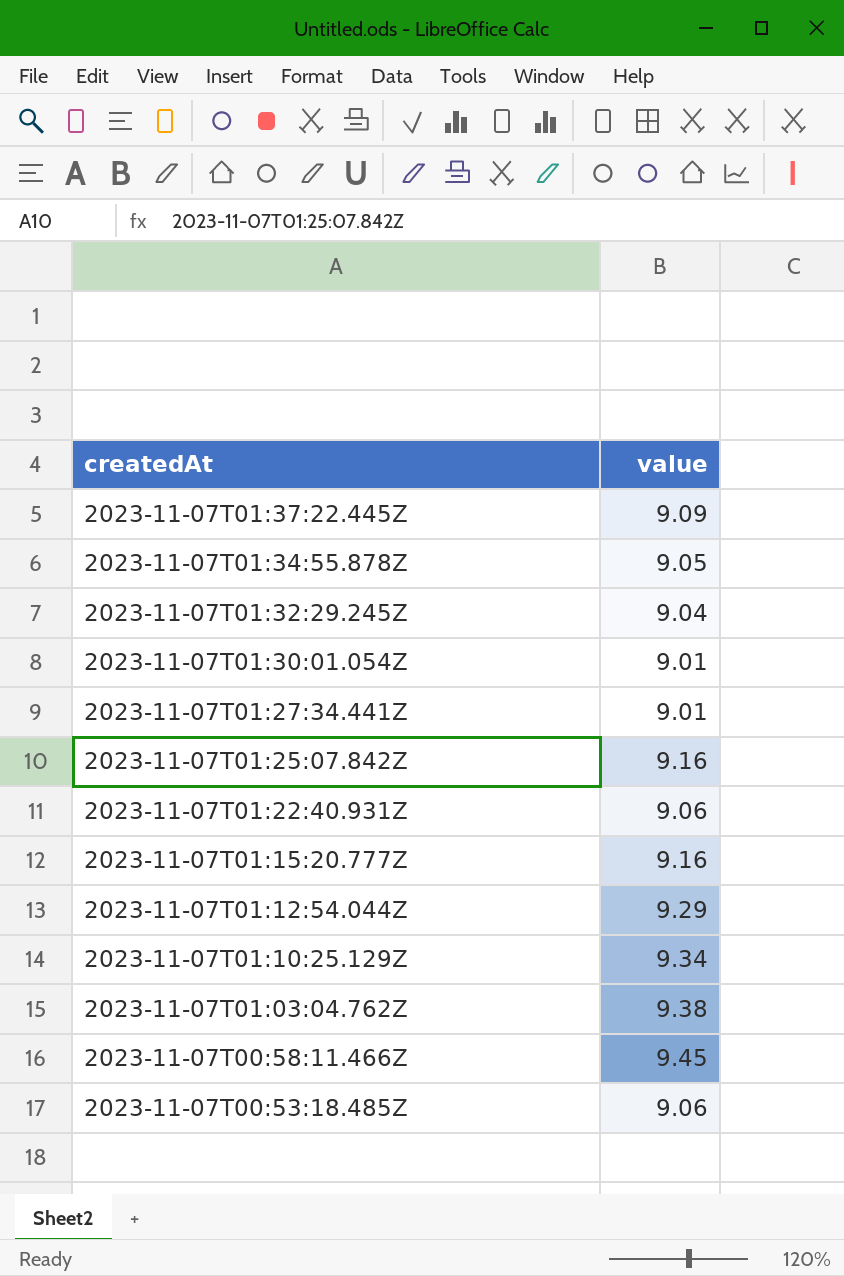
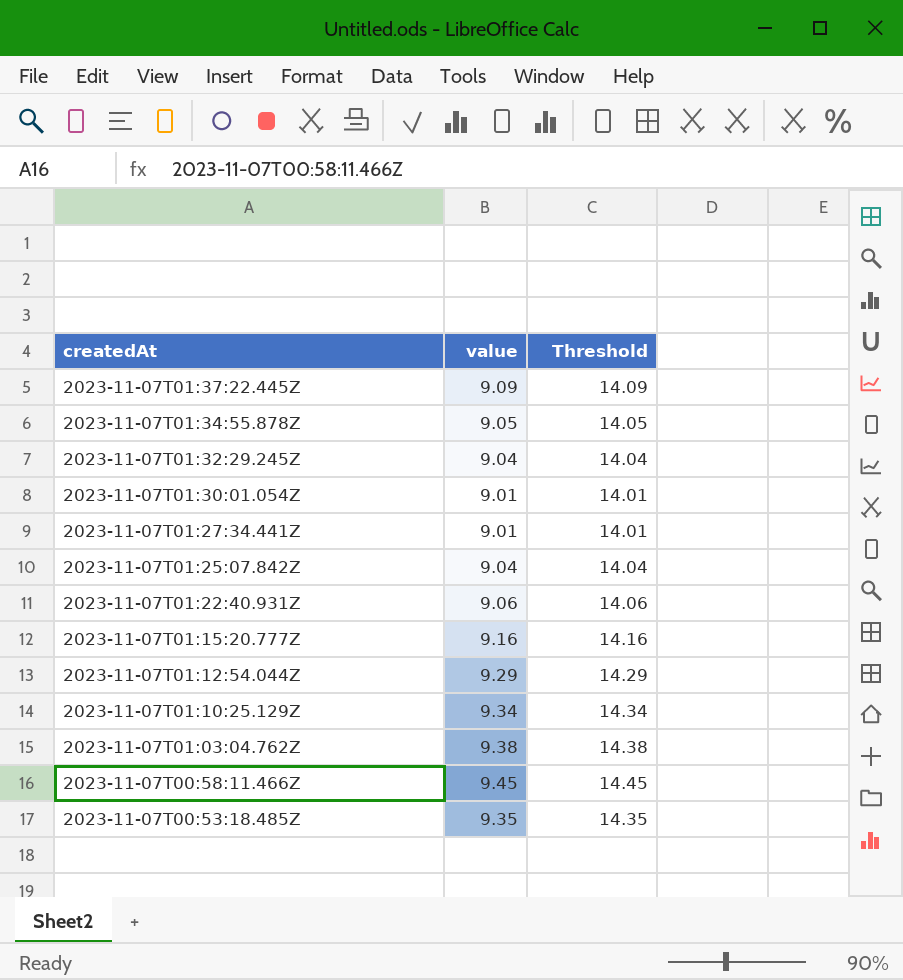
column Threshold | formula: none -> [value] + 5
2023-11-07T01:25:07.842Z | value: 9.16 -> 9.04
2023-11-07T00:53:18.485Z | value: 9.06 -> 9.35

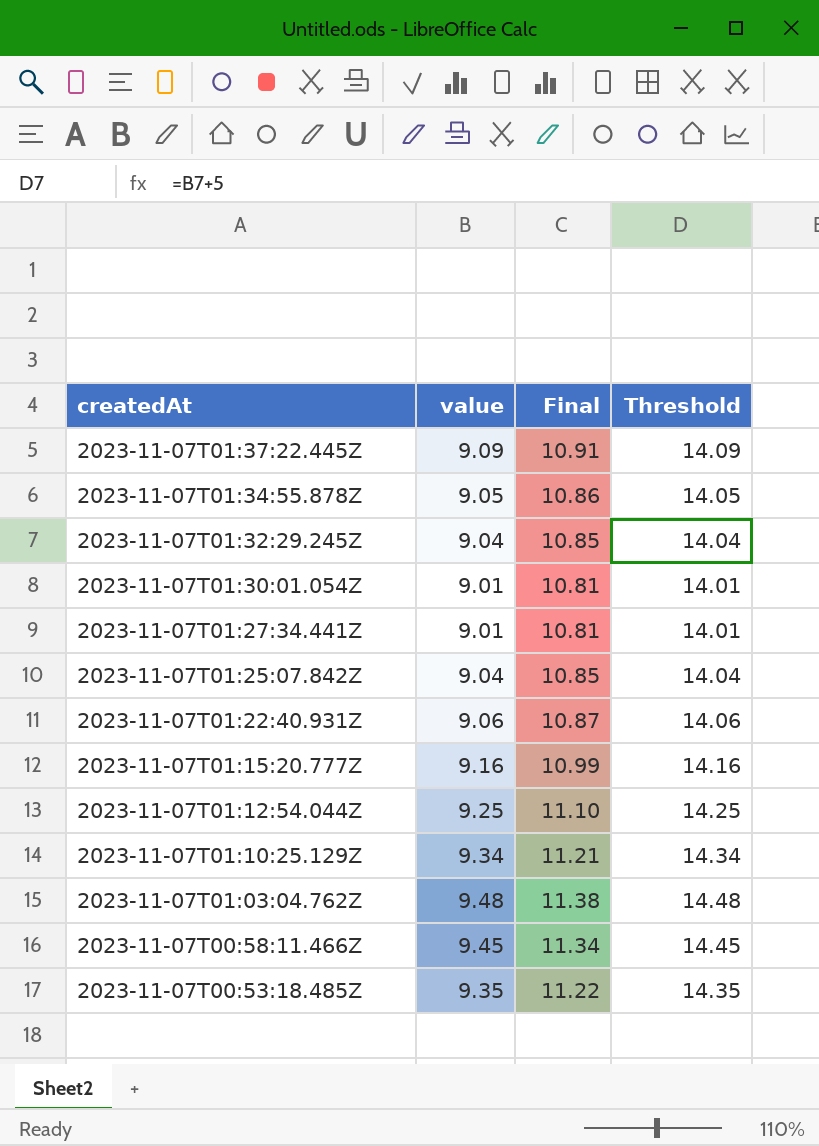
column Final | formula: none -> [value] * 1.2
2023-11-07T01:12:54.044Z | value: 9.29 -> 9.25
2023-11-07T01:12:54.044Z | Threshold: 14.29 -> 14.25
2023-11-07T01:03:04.762Z | value: 9.38 -> 9.48
2023-11-07T01:03:04.762Z | Threshold: 14.38 -> 14.48

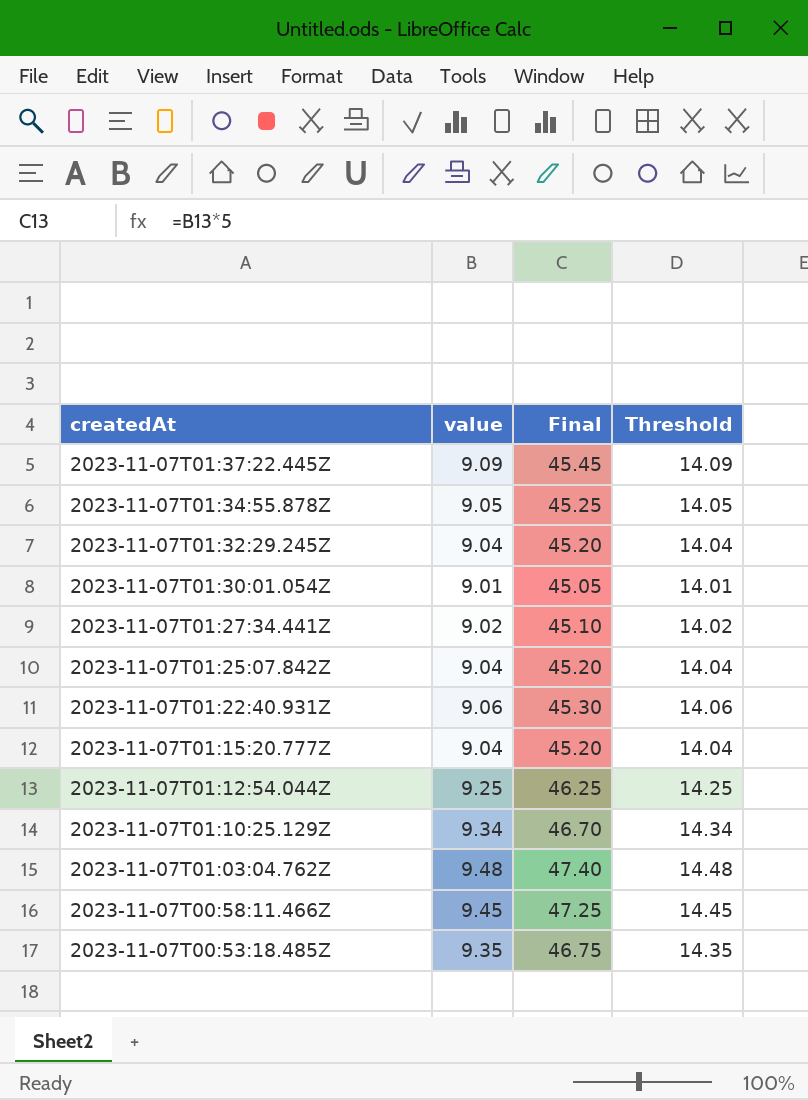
column Final | formula: [value] * 1.2 -> [value] * 5
2023-11-07T01:27:34.441Z | value: 9.01 -> 9.02
2023-11-07T01:27:34.441Z | Threshold: 14.01 -> 14.02
2023-11-07T01:15:20.777Z | value: 9.16 -> 9.04
2023-11-07T01:15:20.777Z | Threshold: 14.16 -> 14.04

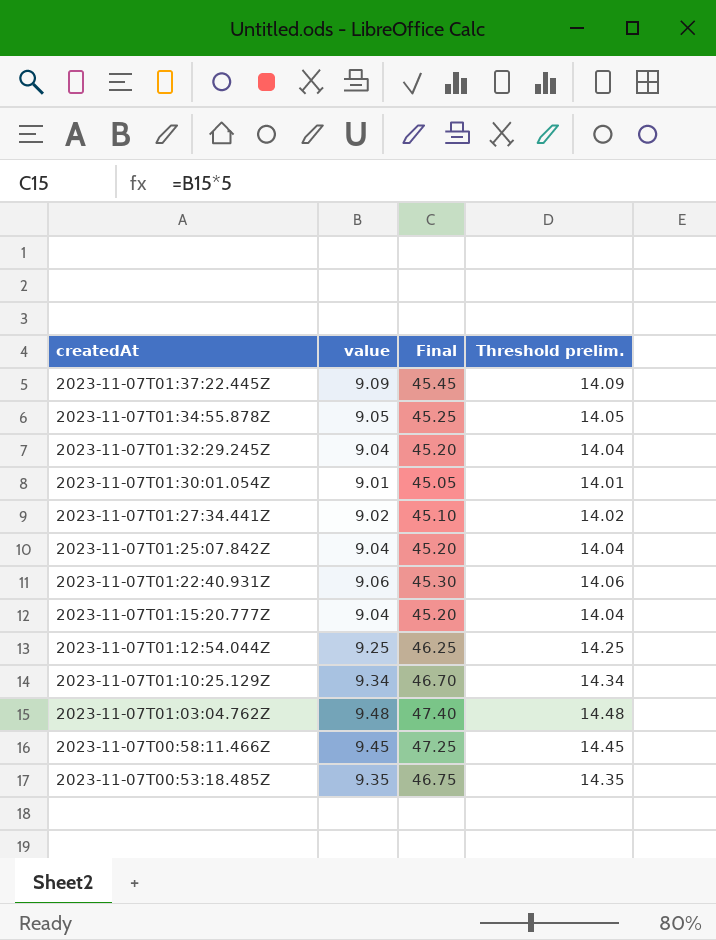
column name: Threshold -> Threshold prelim.

